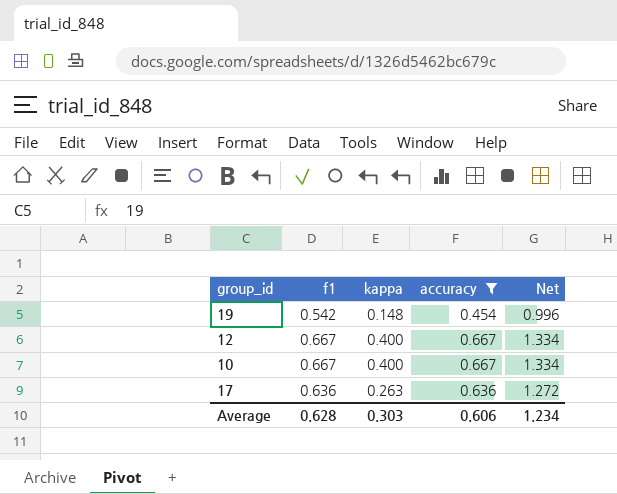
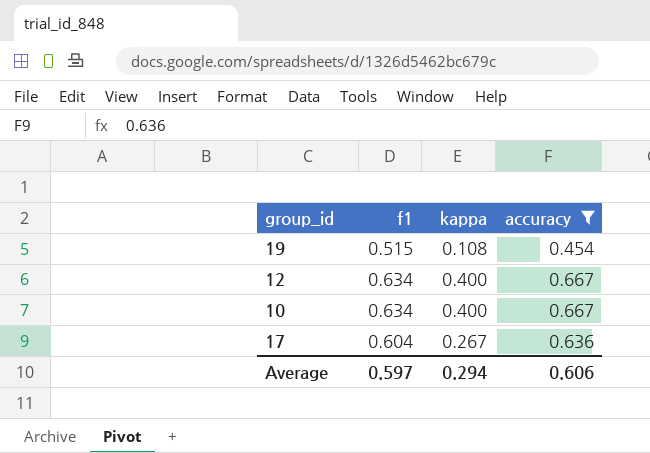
column Net | formula: [f1] + [accuracy] -> none
19 | f1: 0.542 -> 0.515
19 | kappa: 0.148 -> 0.108
12 | f1: 0.667 -> 0.634
10 | f1: 0.667 -> 0.634
17 | f1: 0.636 -> 0.604
17 | kappa: 0.263 -> 0.267
Average | f1: 0.628 -> 0.597
Average | kappa: 0.303 -> 0.294

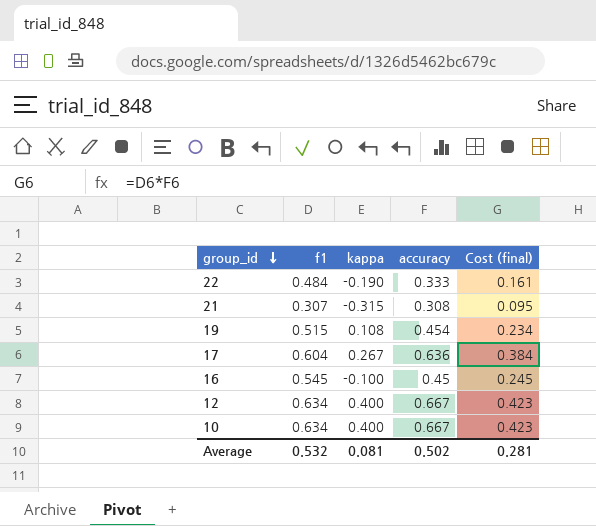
filter: accuracy >= 0.454 -> none
row order: none -> group_id descending
column Cost (final) | formula: none -> [f1] * [accuracy]
Average | f1: 0.597 -> 0.532
Average | kappa: 0.294 -> 0.081
Average | accuracy: 0.606 -> 0.502

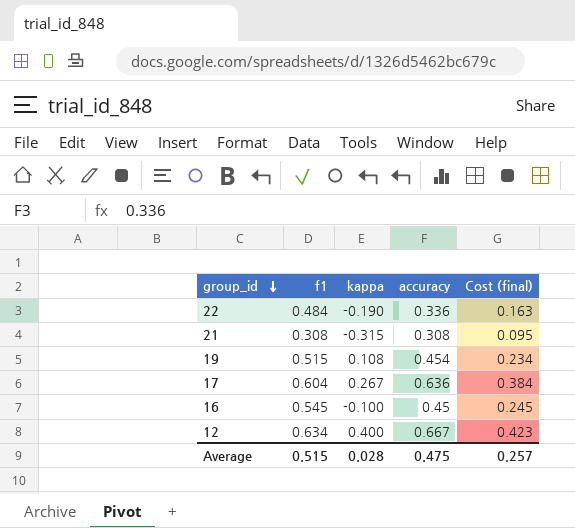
row 10: 0.634 | 0.400 | 0.667 | 0.423 -> none
22 | accuracy: 0.333 -> 0.336
22 | Cost (final): 0.161 -> 0.163
21 | f1: 0.307 -> 0.308
Average | f1: 0.532 -> 0.515
Average | kappa: 0.081 -> 0.028
Average | accuracy: 0.502 -> 0.475
Average | Cost (final): 0.281 -> 0.257

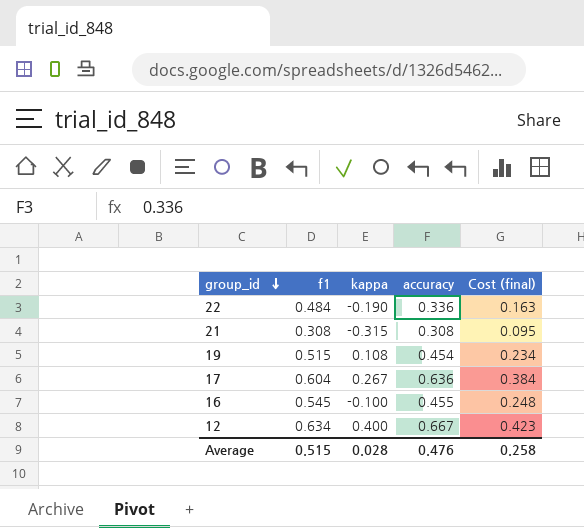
16 | accuracy: 0.45 -> 0.455
16 | Cost (final): 0.245 -> 0.248
Average | accuracy: 0.475 -> 0.476
Average | Cost (final): 0.257 -> 0.258

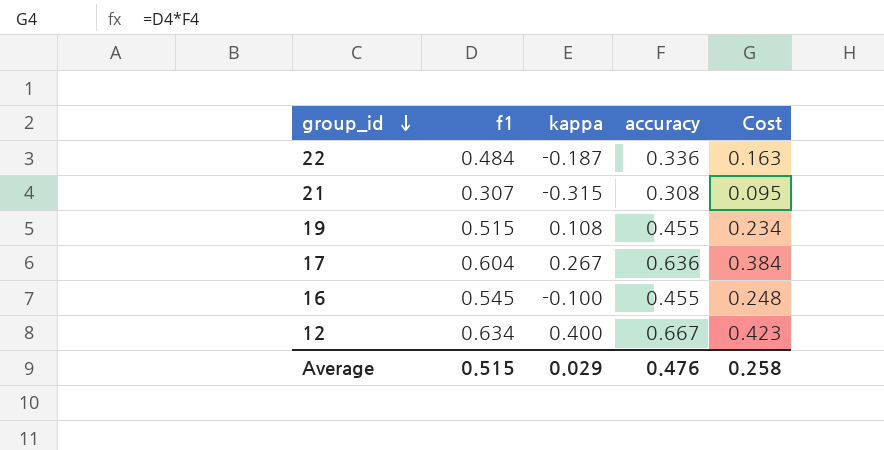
column name: Cost (final) -> Cost
22 | kappa: -0.190 -> -0.187
21 | f1: 0.308 -> 0.307
19 | accuracy: 0.454 -> 0.455
Average | kappa: 0.028 -> 0.029

